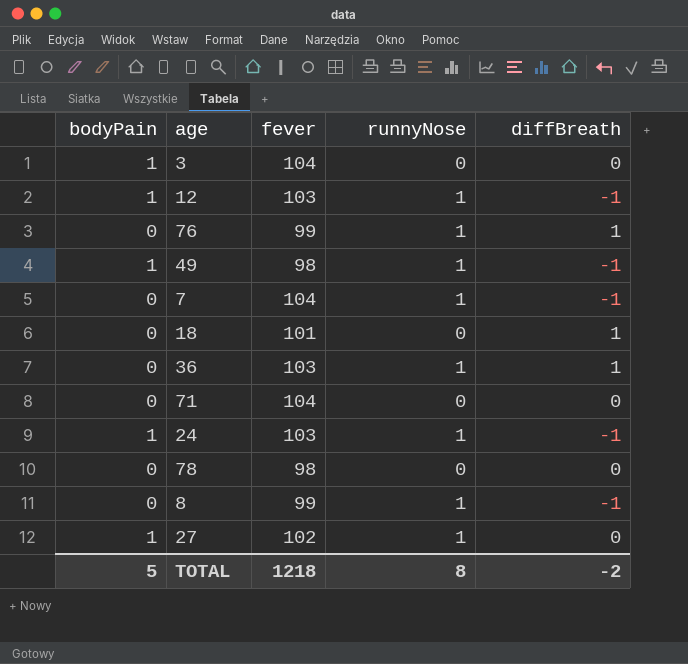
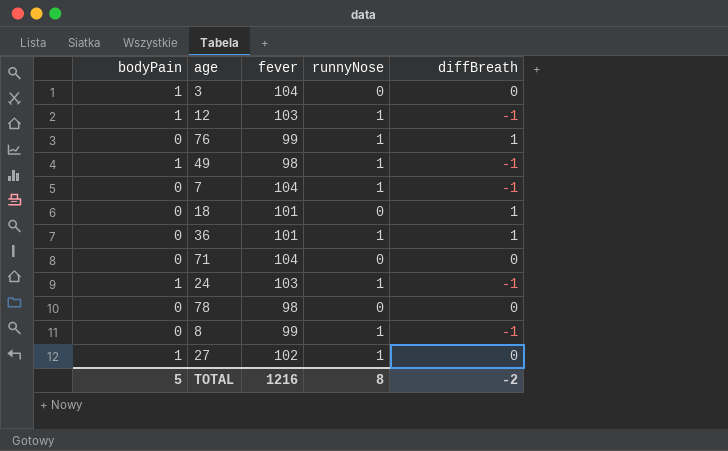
36 | fever: 103 -> 101
TOTAL | fever: 1218 -> 1216

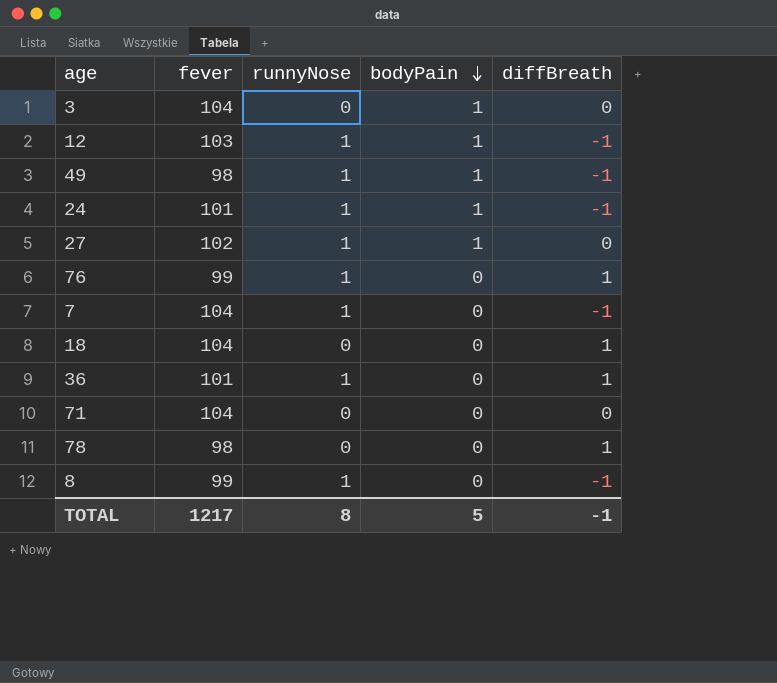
row order: none -> bodyPain descending
column bodyPain | position: 1 -> 4
24 | fever: 103 -> 101
18 | fever: 101 -> 104
78 | diffBreath: 0 -> 1
TOTAL | fever: 1216 -> 1217
TOTAL | diffBreath: -2 -> -1

